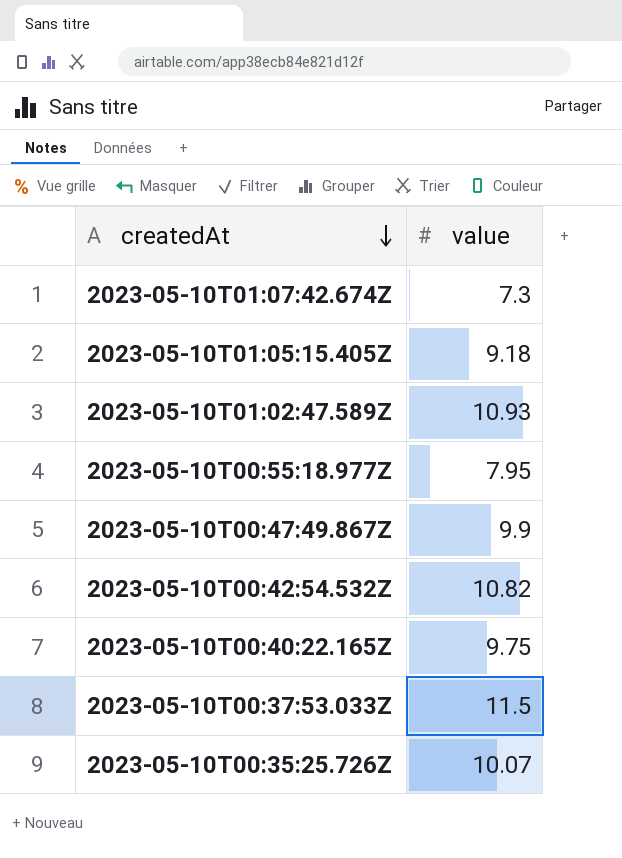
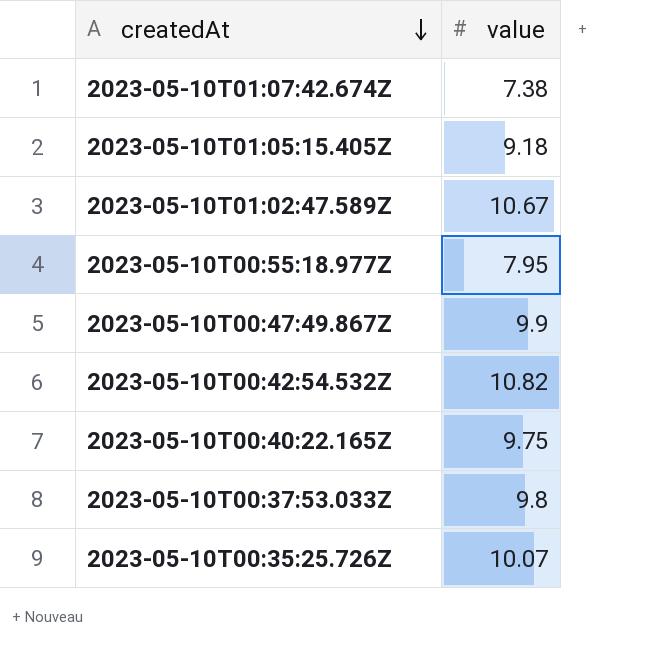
2023-05-10T01:07:42.674Z | value: 7.3 -> 7.38
2023-05-10T01:02:47.589Z | value: 10.93 -> 10.67
2023-05-10T00:37:53.033Z | value: 11.5 -> 9.8

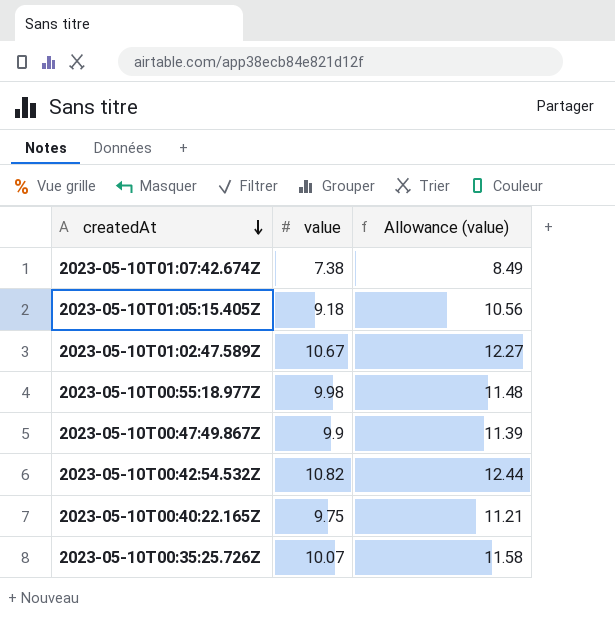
column Allowance (value) | formula: none -> [value] * 1.15
row 2023-05-10T00:37:53.033Z: 9.8 -> none
2023-05-10T00:55:18.977Z | value: 7.95 -> 9.98

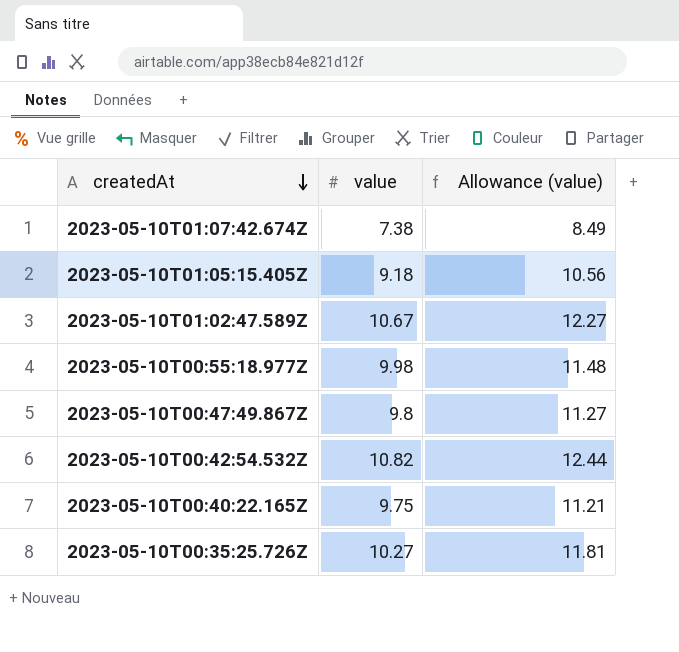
2023-05-10T00:47:49.867Z | value: 9.9 -> 9.8
2023-05-10T00:47:49.867Z | Allowance (value): 11.39 -> 11.27
2023-05-10T00:35:25.726Z | value: 10.07 -> 10.27
2023-05-10T00:35:25.726Z | Allowance (value): 11.58 -> 11.81

